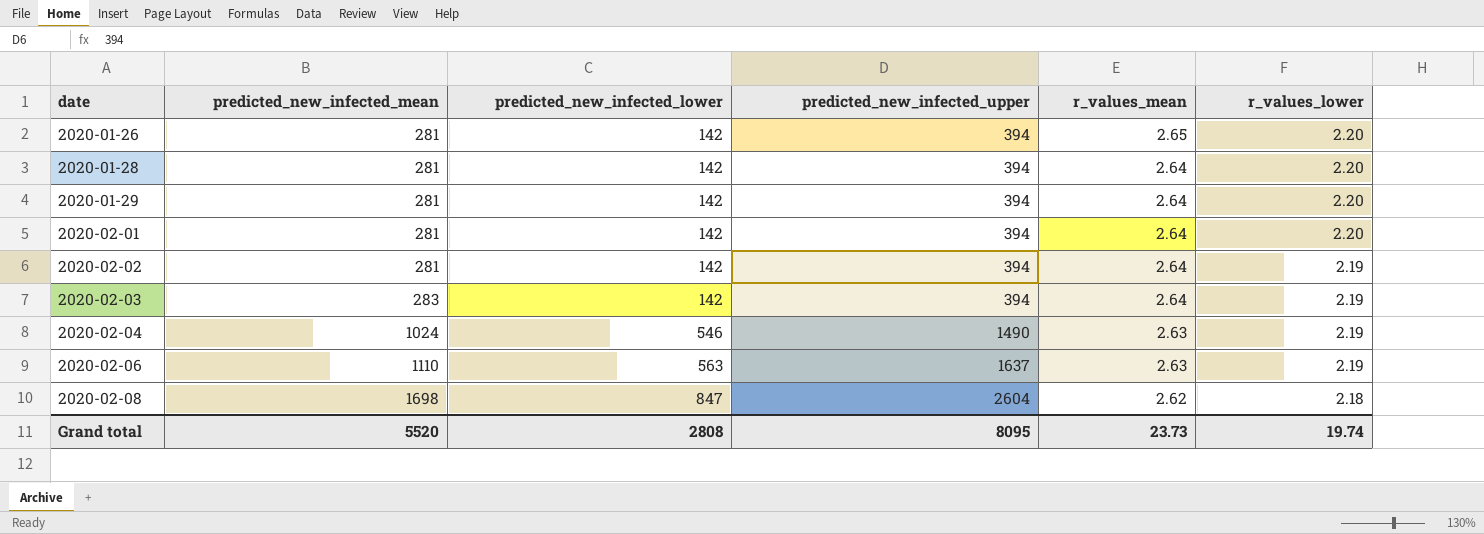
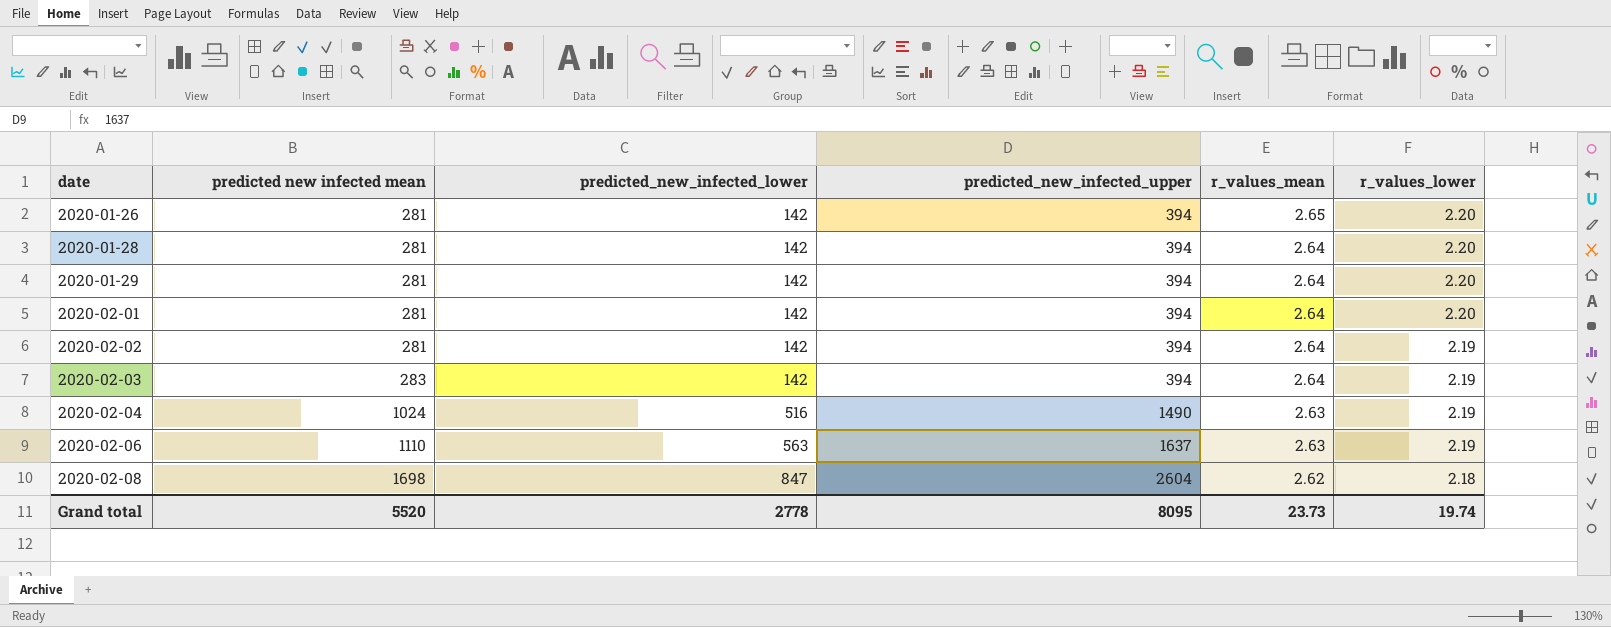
column name: predicted_new_infected_mean -> predicted new infected mean
2020-02-04 | predicted_new_infected_lower: 546 -> 516
Grand total | predicted_new_infected_lower: 2808 -> 2778

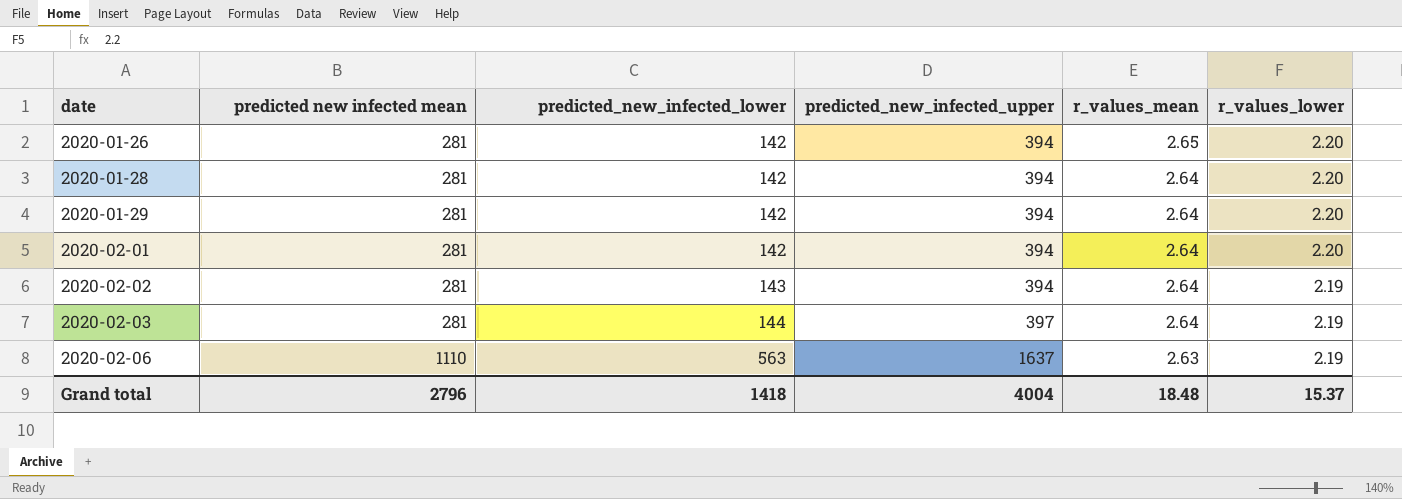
row 2020-02-04: 1024 | 516 | 1490 | 2.63 | 2.19 -> none
row 2020-02-08: 1698 | 847 | 2604 | 2.62 | 2.18 -> none
2020-02-02 | predicted_new_infected_lower: 142 -> 143
2020-02-03 | predicted new infected mean: 283 -> 281
2020-02-03 | predicted_new_infected_lower: 142 -> 144
2020-02-03 | predicted_new_infected_upper: 394 -> 397
Grand total | predicted new infected mean: 5520 -> 2796
Grand total | predicted_new_infected_lower: 2778 -> 1418
Grand total | predicted_new_infected_upper: 8095 -> 4004
Grand total | r_values_mean: 23.73 -> 18.48
Grand total | r_values_lower: 19.74 -> 15.37

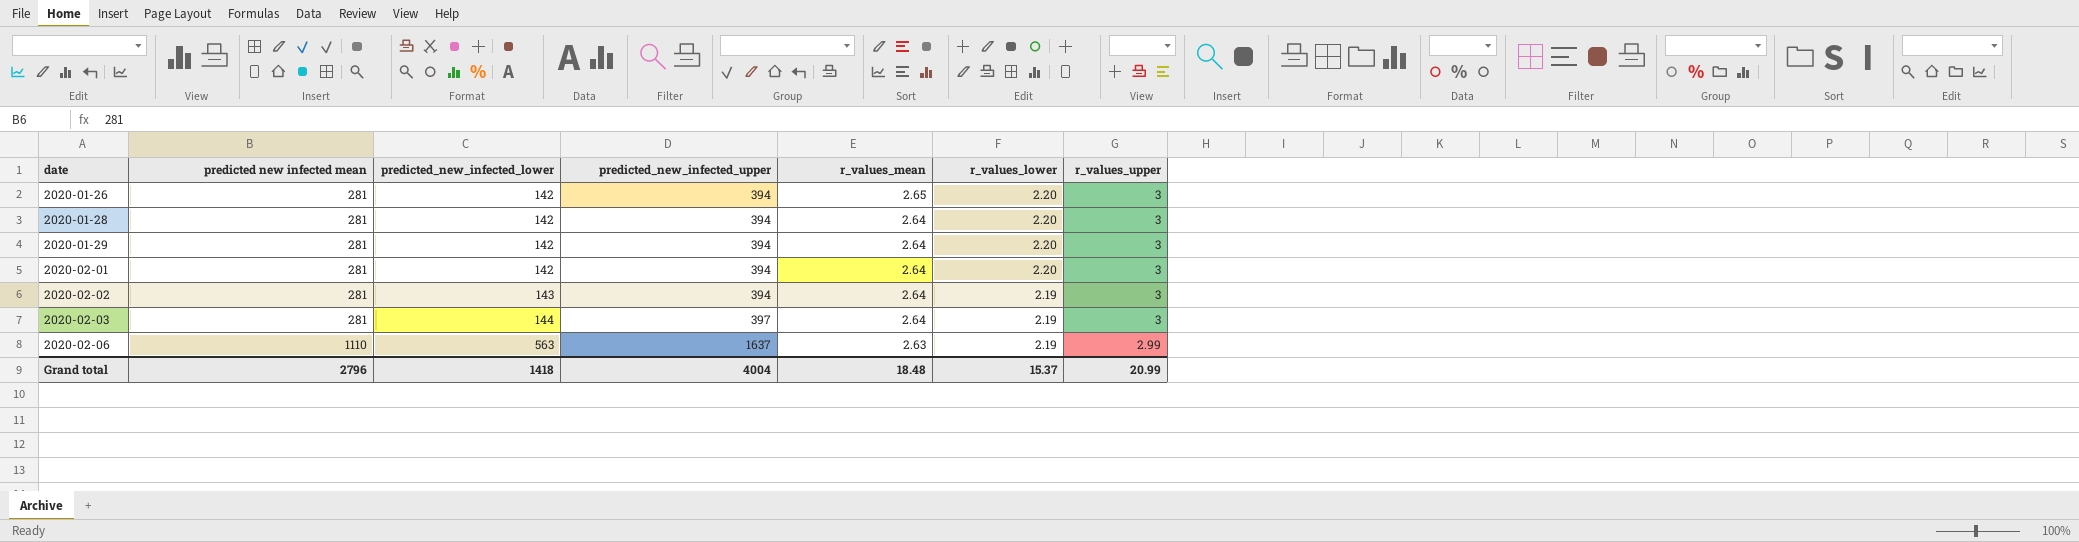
column r_values_upper | position: none -> 7

